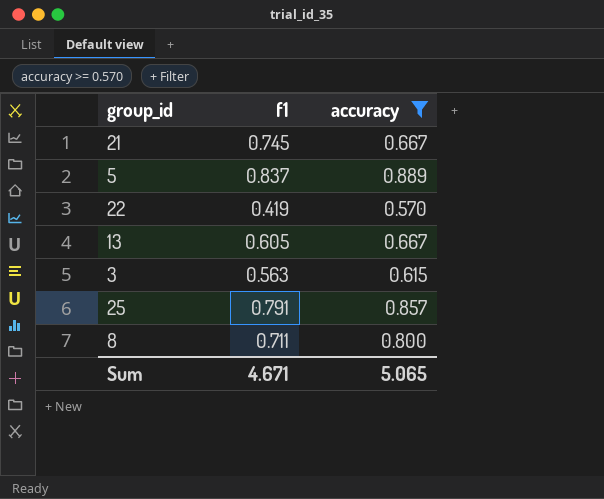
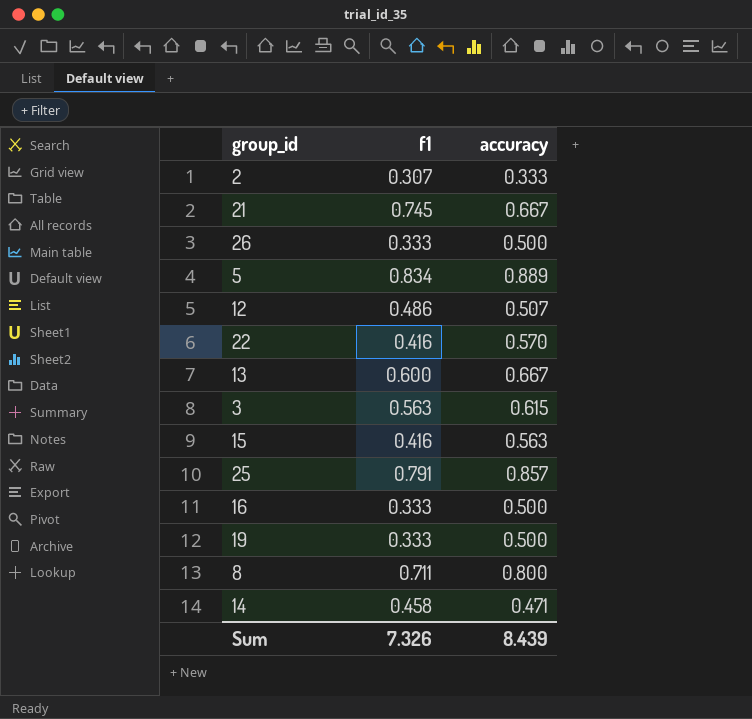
filter: accuracy >= 0.570 -> none
5 | f1: 0.837 -> 0.834
22 | f1: 0.419 -> 0.416
13 | f1: 0.605 -> 0.600
Sum | f1: 4.671 -> 7.326
Sum | accuracy: 5.065 -> 8.439

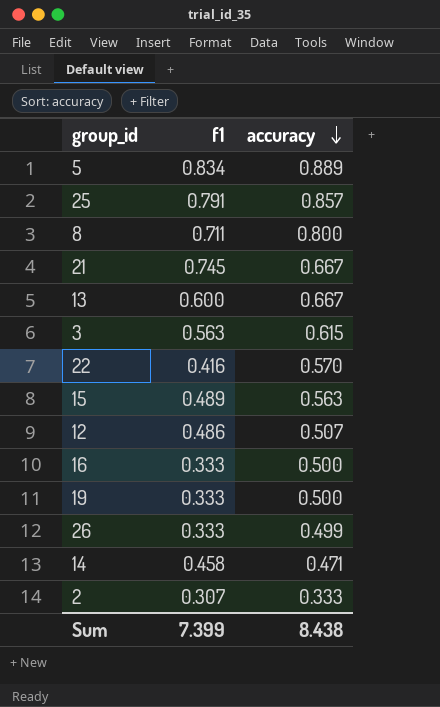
row order: none -> accuracy descending
15 | f1: 0.416 -> 0.489
26 | accuracy: 0.500 -> 0.499
Sum | f1: 7.326 -> 7.399
Sum | accuracy: 8.439 -> 8.438

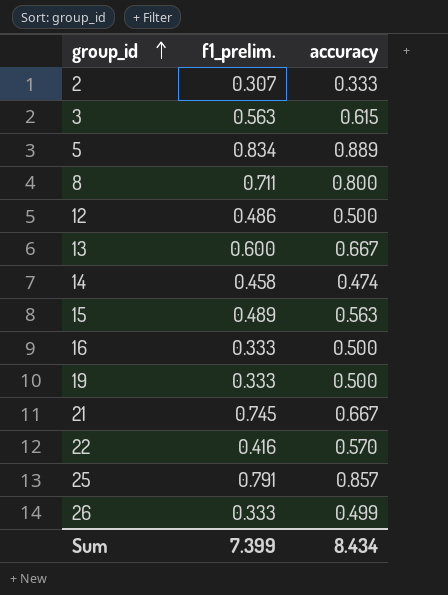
row order: accuracy descending -> group_id ascending
column name: f1 -> f1_prelim.
12 | accuracy: 0.507 -> 0.500
14 | accuracy: 0.471 -> 0.474
Sum | accuracy: 8.438 -> 8.434

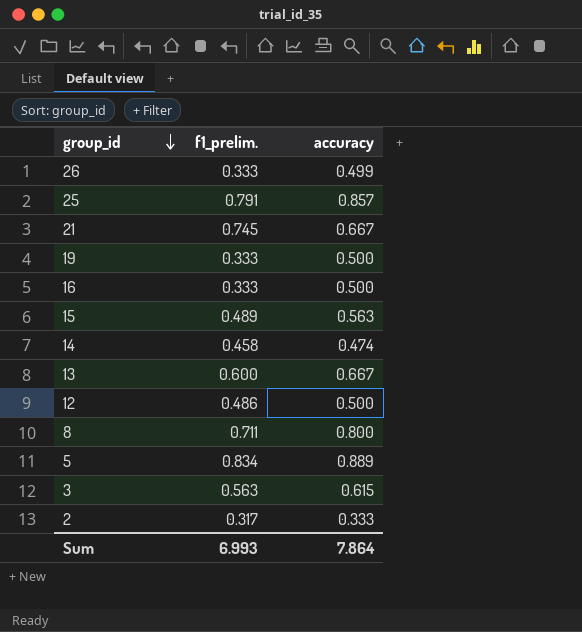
row order: group_id ascending -> group_id descending
row 22: 0.416 | 0.570 -> none
2 | f1_prelim.: 0.307 -> 0.317
Sum | f1_prelim.: 7.399 -> 6.993
Sum | accuracy: 8.434 -> 7.864

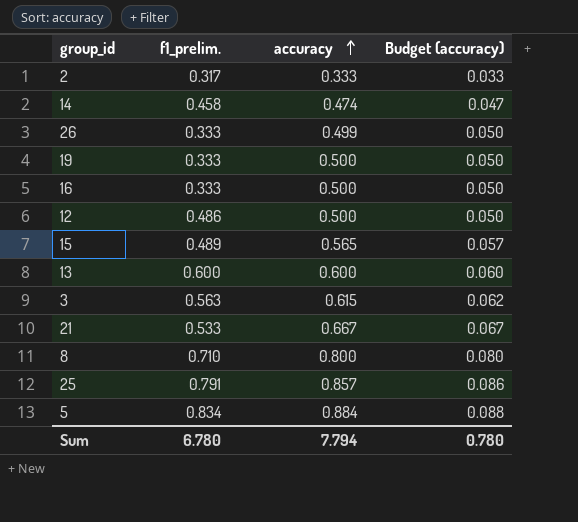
row order: group_id descending -> accuracy ascending
column Budget (accuracy) | formula: none -> [accuracy] * 0.1
15 | accuracy: 0.563 -> 0.565
13 | accuracy: 0.667 -> 0.600
21 | f1_prelim.: 0.745 -> 0.533
8 | f1_prelim.: 0.711 -> 0.710
5 | accuracy: 0.889 -> 0.884
Sum | f1_prelim.: 6.993 -> 6.780
Sum | accuracy: 7.864 -> 7.794

